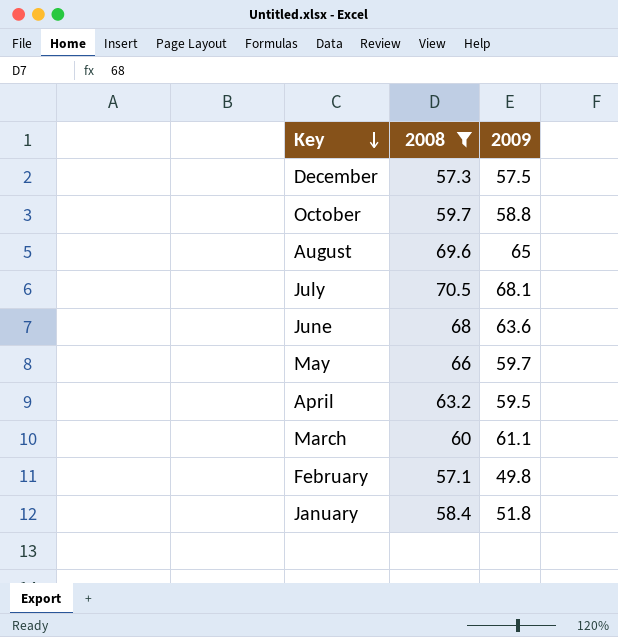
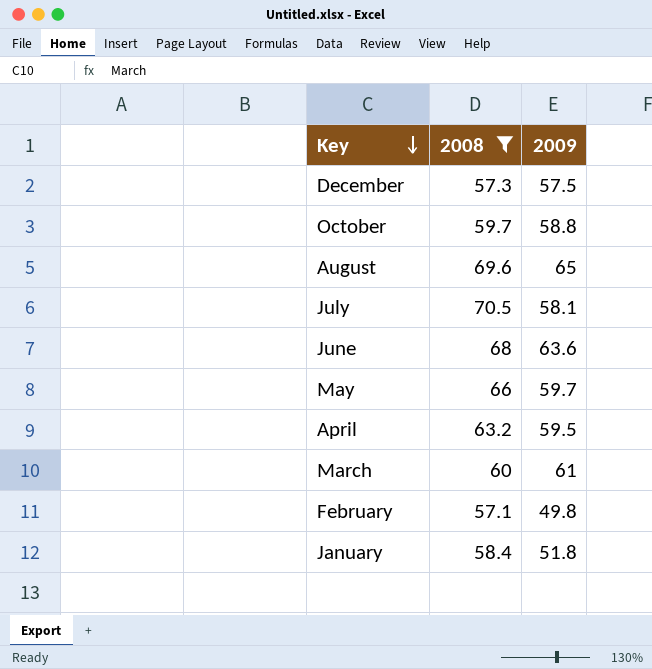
July | 2009: 68.1 -> 58.1
March | 2009: 61.1 -> 61

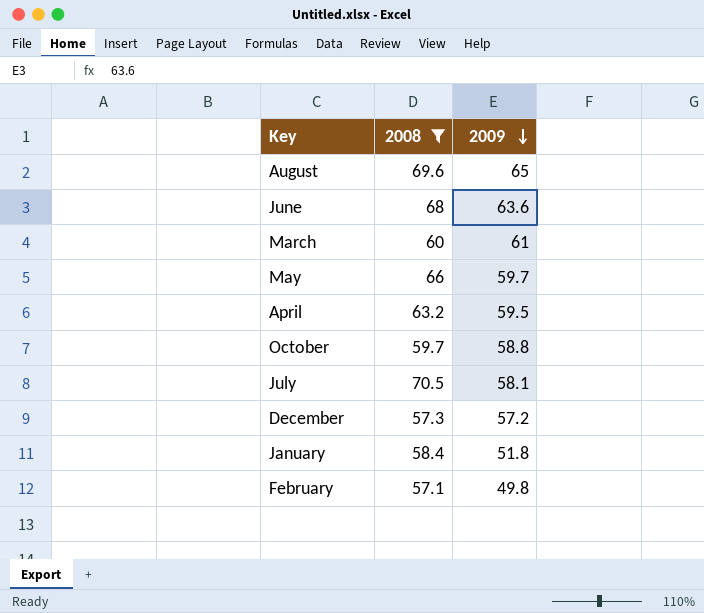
row order: Key descending -> 2009 descending
December | 2009: 57.5 -> 57.2

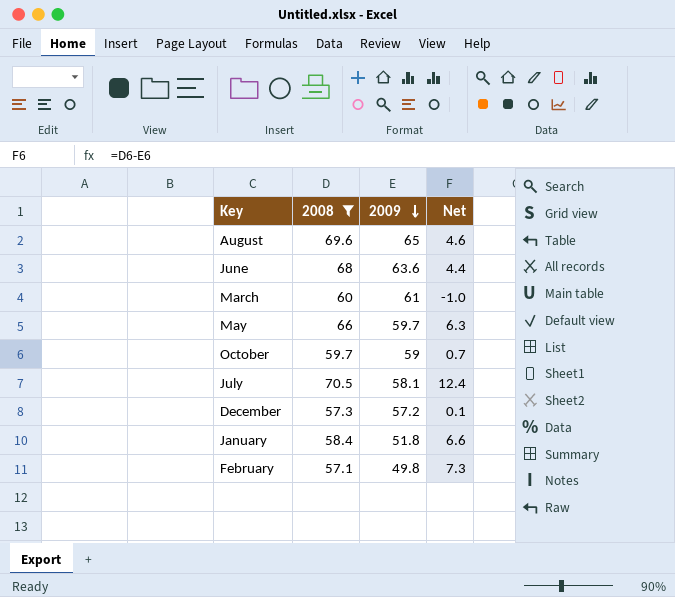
column Net | formula: none -> [2008] - [2009]
row April: 63.2 | 59.5 -> none
October | 2009: 58.8 -> 59

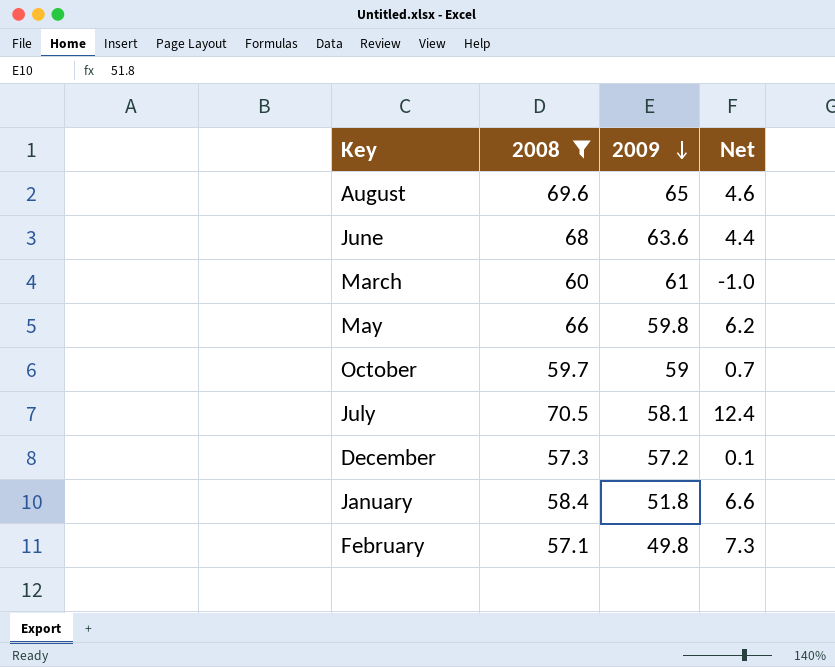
May | 2009: 59.7 -> 59.8
May | Net: 6.3 -> 6.2

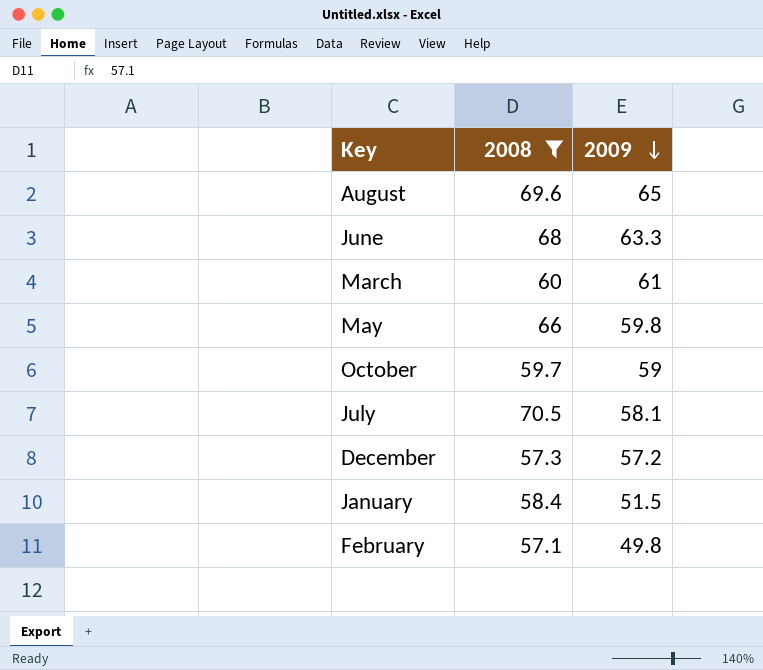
column Net | formula: [2008] - [2009] -> none
June | 2009: 63.6 -> 63.3
January | 2009: 51.8 -> 51.5

